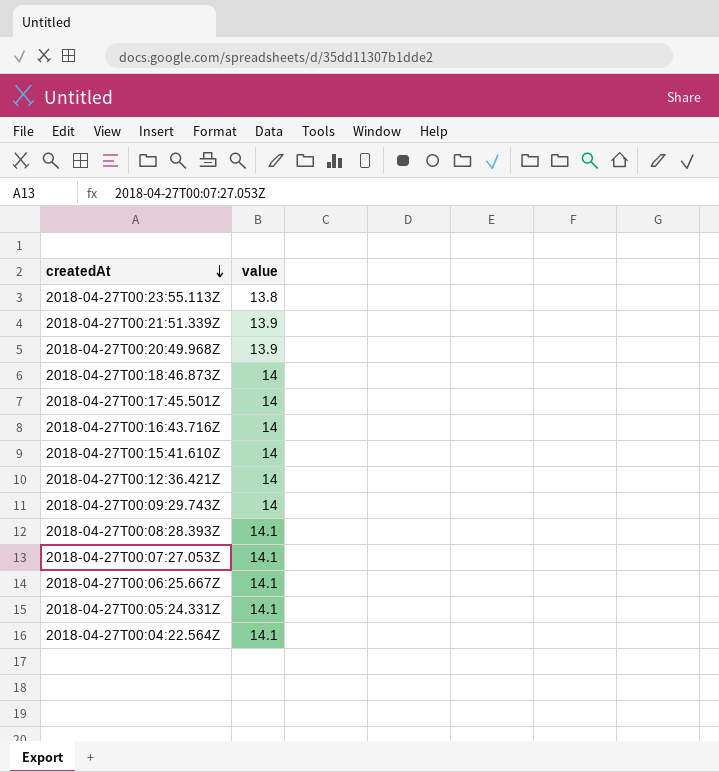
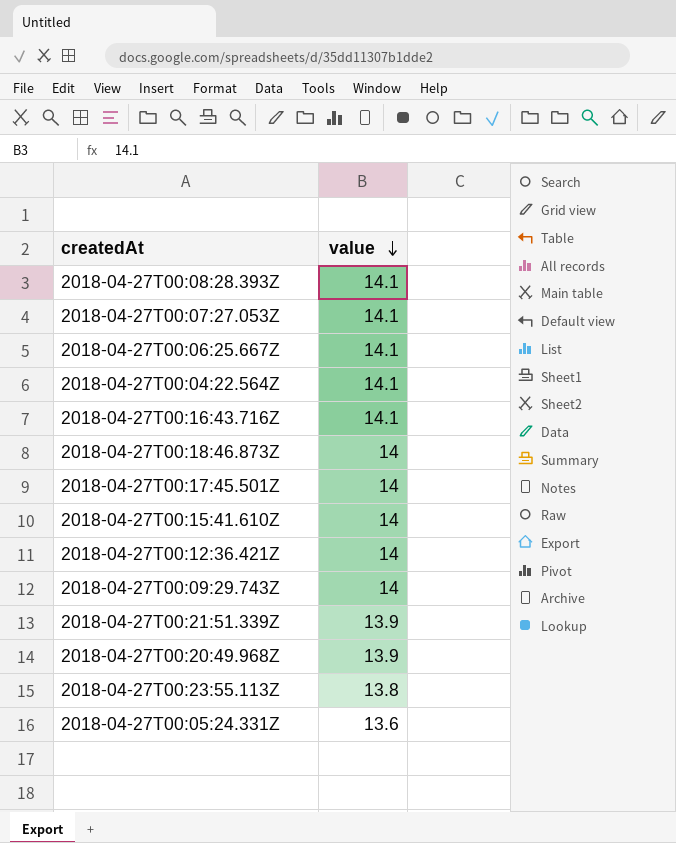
row order: createdAt descending -> value descending
2018-04-27T00:16:43.716Z | value: 14 -> 14.1
2018-04-27T00:05:24.331Z | value: 14.1 -> 13.6

